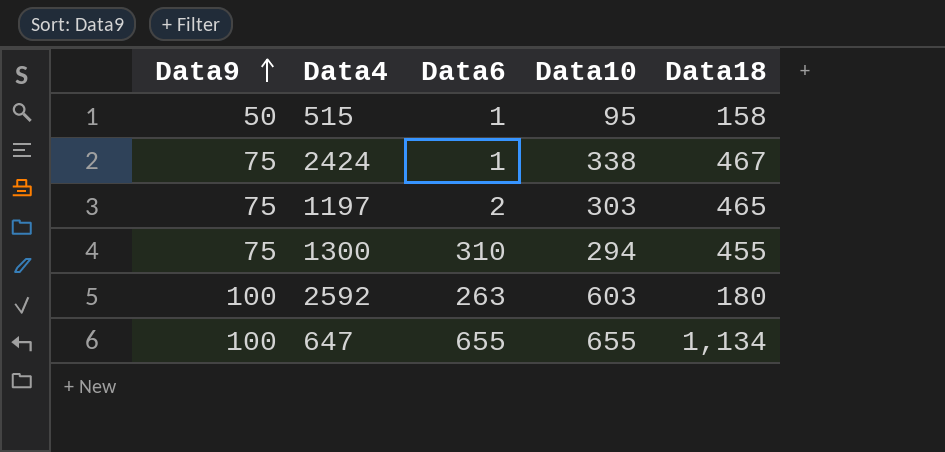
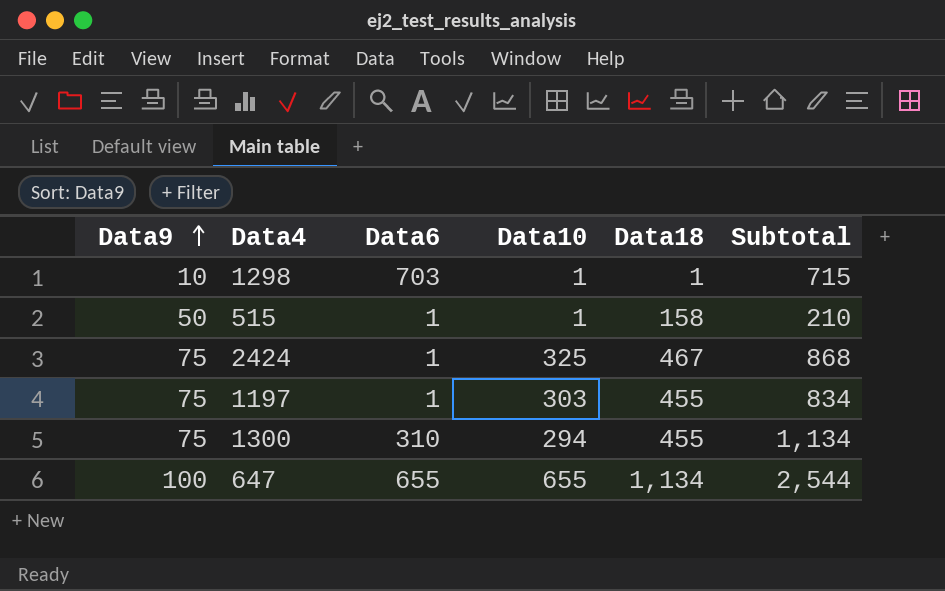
column Subtotal | formula: none -> [Data9] + [Data6] + [Data10] + [Data18]
row 2592: 100 | 263 | 603 | 180 -> none
row 1298: none -> 10 | 703 | 1 | 1 | 715
515 | Data10: 95 -> 1
2424 | Data10: 338 -> 325
1197 | Data6: 2 -> 1
1197 | Data18: 465 -> 455

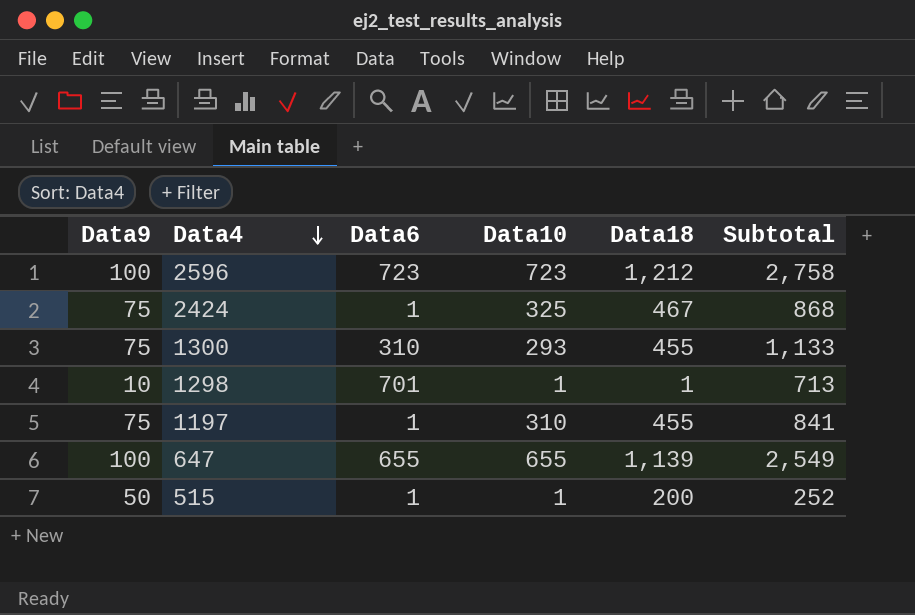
row order: Data9 ascending -> Data4 descending
row 2596: none -> 100 | 723 | 723 | 1,212 | 2,758
1300 | Data10: 294 -> 293
1300 | Subtotal: 1,134 -> 1,133
1298 | Data6: 703 -> 701
1298 | Subtotal: 715 -> 713
1197 | Data10: 303 -> 310
1197 | Subtotal: 834 -> 841
647 | Data18: 1,134 -> 1,139
647 | Subtotal: 2,544 -> 2,549
515 | Data18: 158 -> 200
515 | Subtotal: 210 -> 252

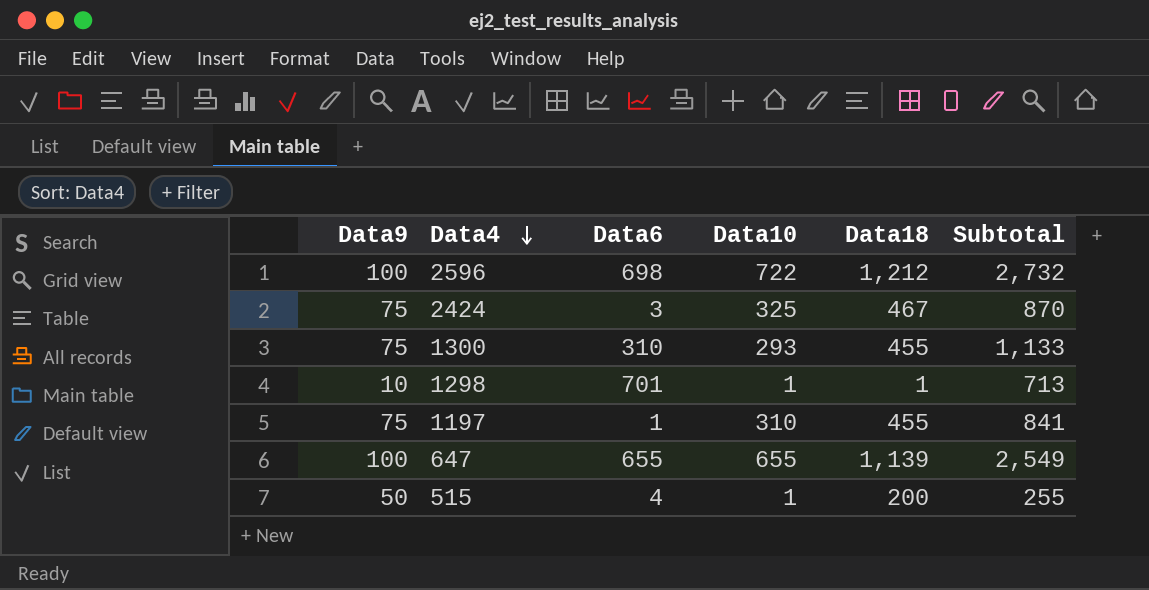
2596 | Data6: 723 -> 698
2596 | Data10: 723 -> 722
2596 | Subtotal: 2,758 -> 2,732
2424 | Data6: 1 -> 3
2424 | Subtotal: 868 -> 870
515 | Data6: 1 -> 4
515 | Subtotal: 252 -> 255

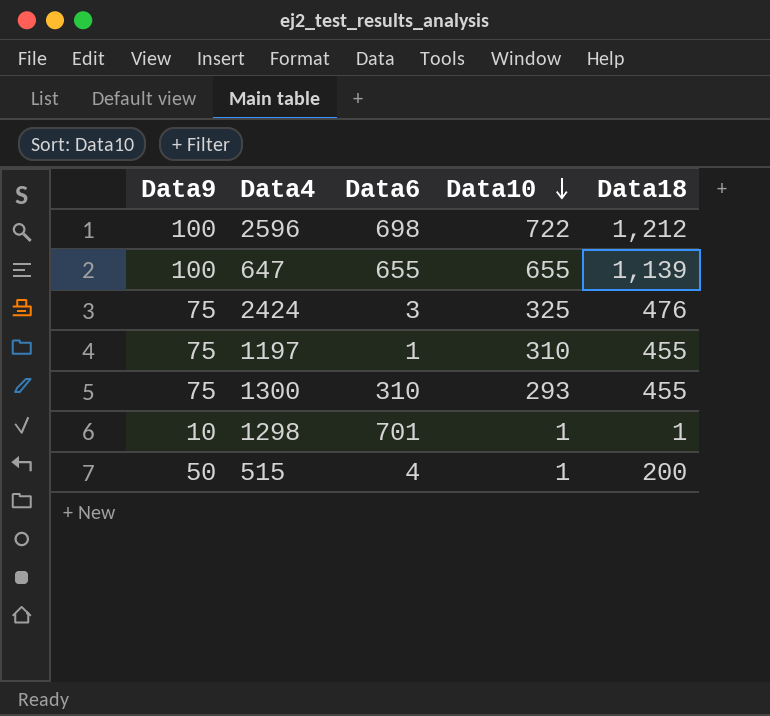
row order: Data4 descending -> Data10 descending
column Subtotal | formula: [Data9] + [Data6] + [Data10] + [Data18] -> none
2424 | Data18: 467 -> 476

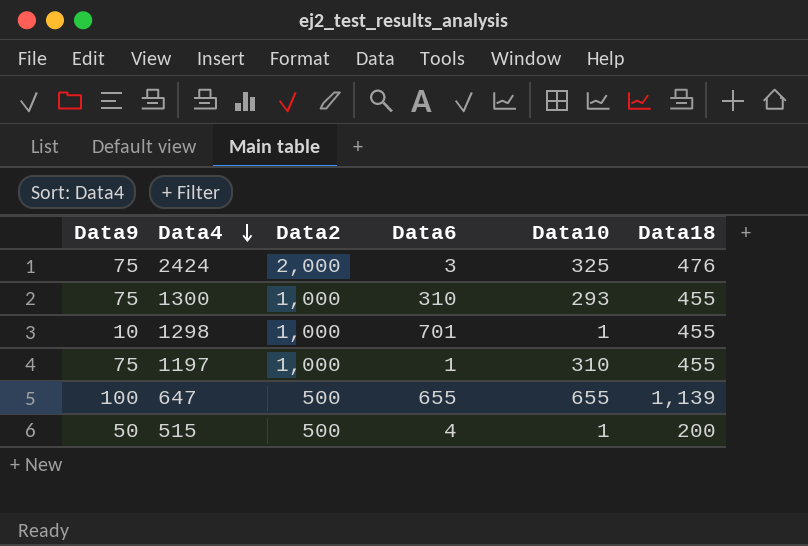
row order: Data10 descending -> Data4 descending
column Data2 | position: none -> 3
row 2596: 100 | 698 | 722 | 1,212 -> none
1298 | Data18: 1 -> 455

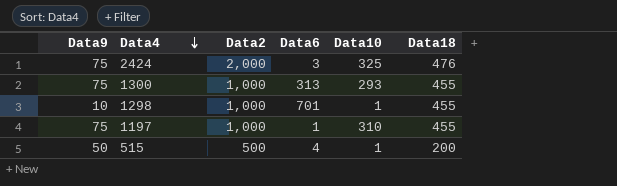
row 647: 100 | 500 | 655 | 655 | 1,139 -> none
1300 | Data6: 310 -> 313

